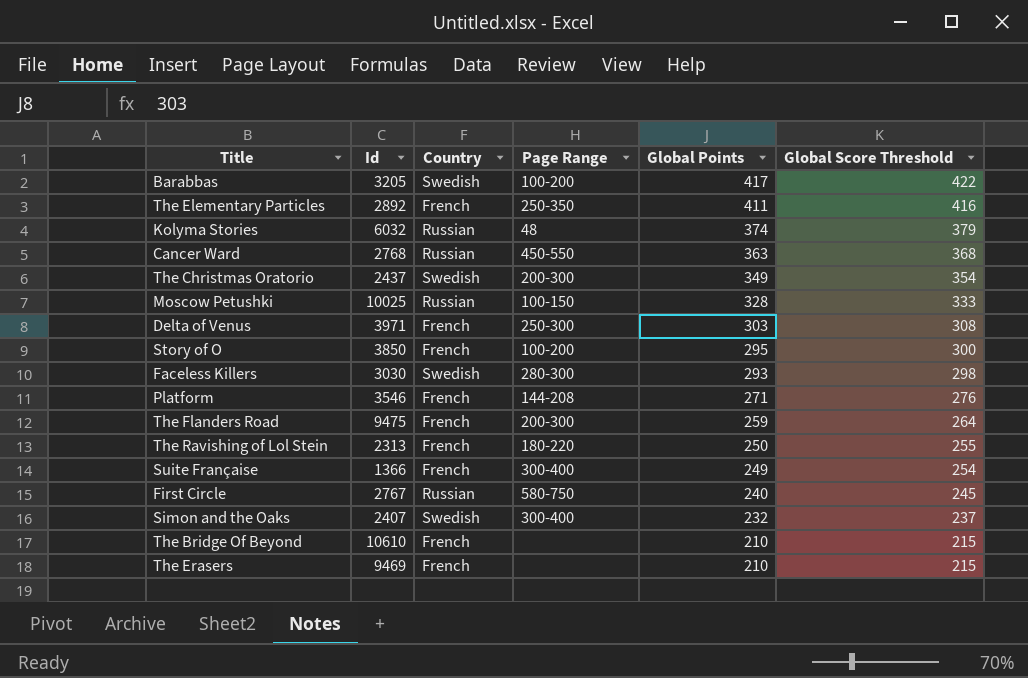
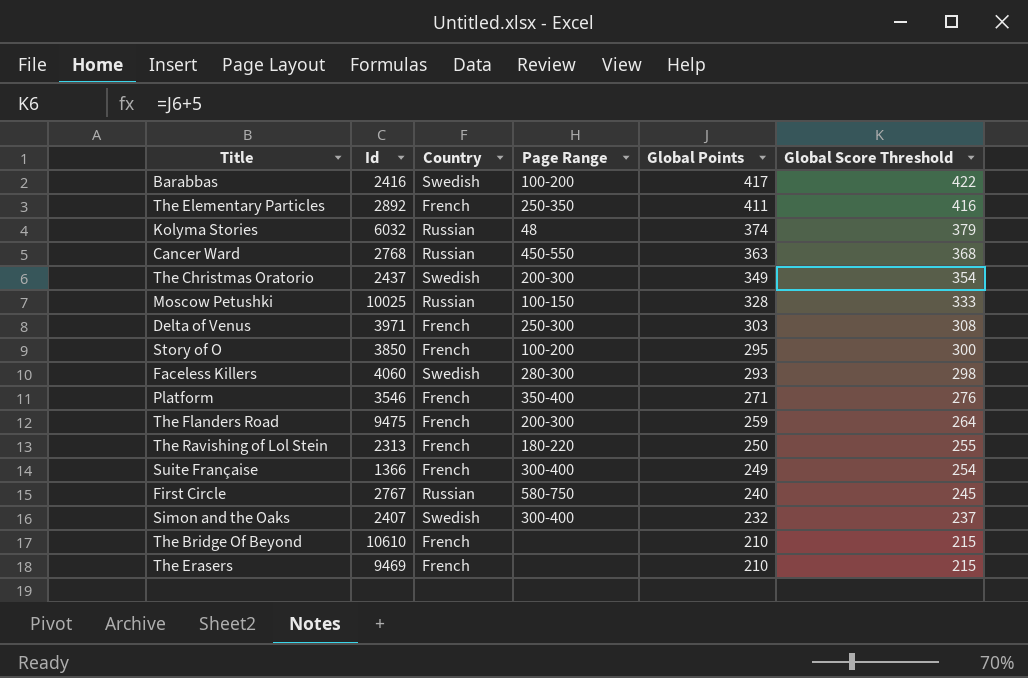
Barabbas | Id: 3205 -> 2416
Faceless Killers | Id: 3030 -> 4060
Platform | Page Range: 144-208 -> 350-400

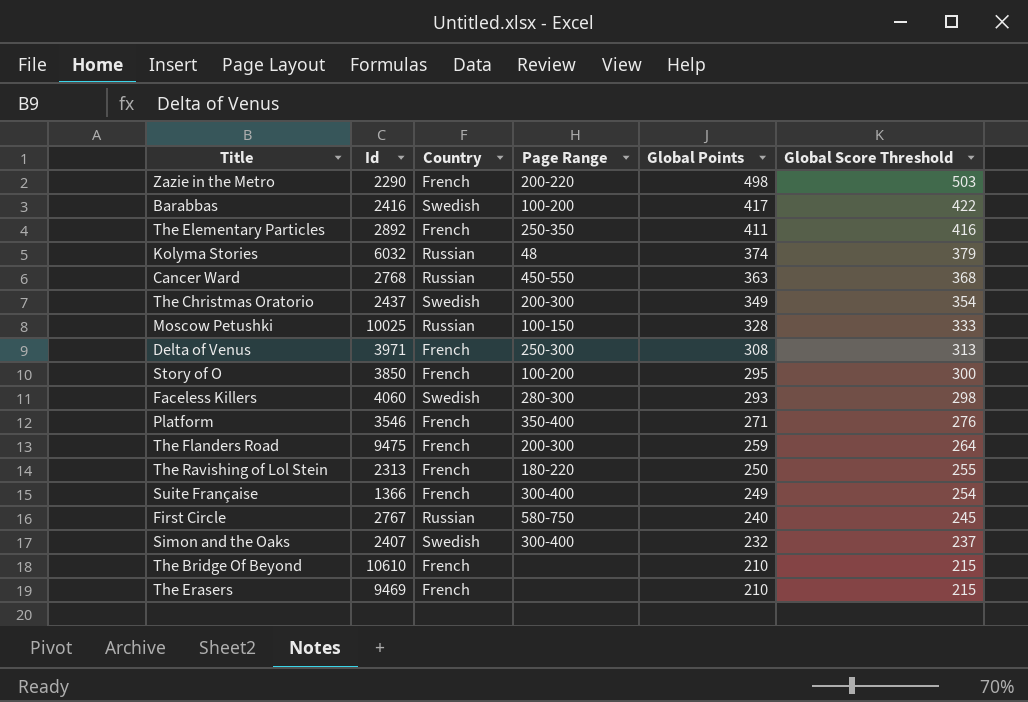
row Zazie in the Metro: none -> 2290 | French | 200-220 | 498 | 503
Delta of Venus | Global Points: 303 -> 308
Delta of Venus | Global Score Threshold: 308 -> 313

